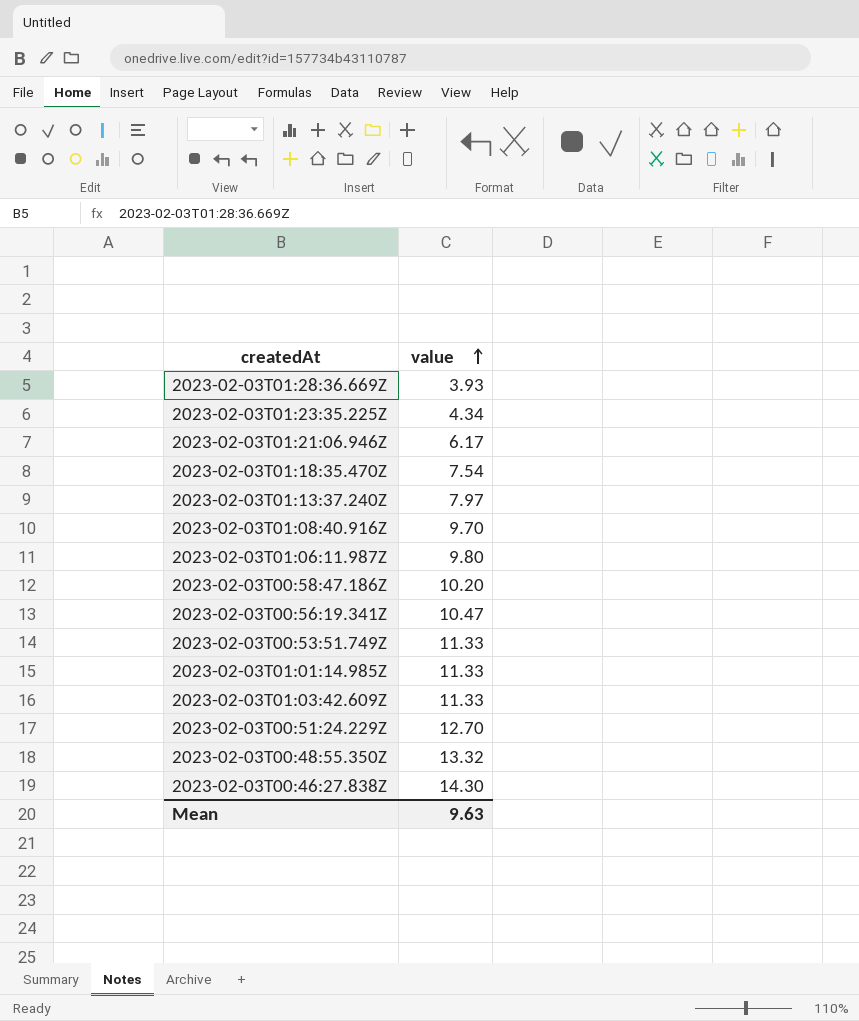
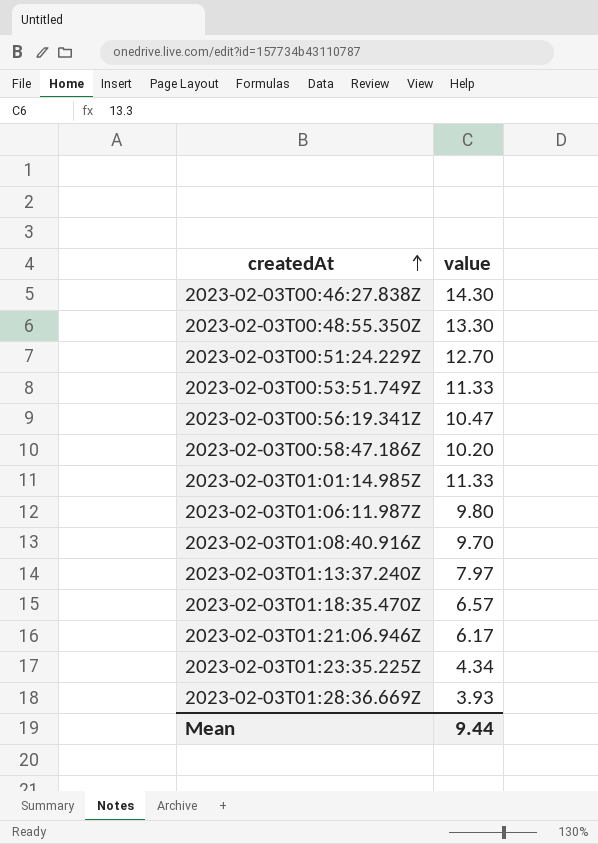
row order: value ascending -> createdAt ascending
row 2023-02-03T01:03:42.609Z: 11.33 -> none
2023-02-03T00:48:55.350Z | value: 13.32 -> 13.30
2023-02-03T01:18:35.470Z | value: 7.54 -> 6.57
Mean | value: 9.63 -> 9.44

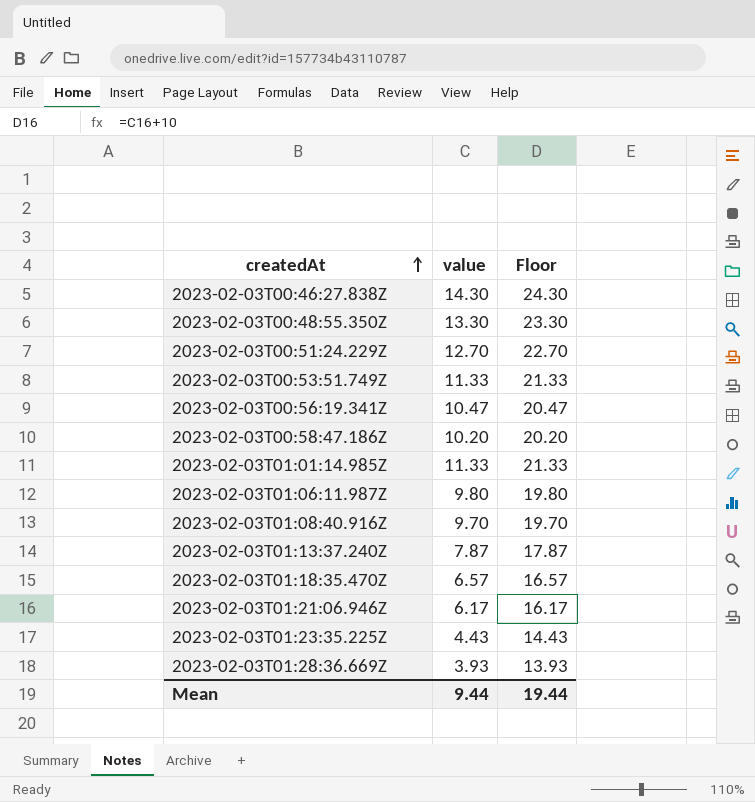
column Floor | formula: none -> [value] + 10
2023-02-03T01:13:37.240Z | value: 7.97 -> 7.87
2023-02-03T01:23:35.225Z | value: 4.34 -> 4.43

